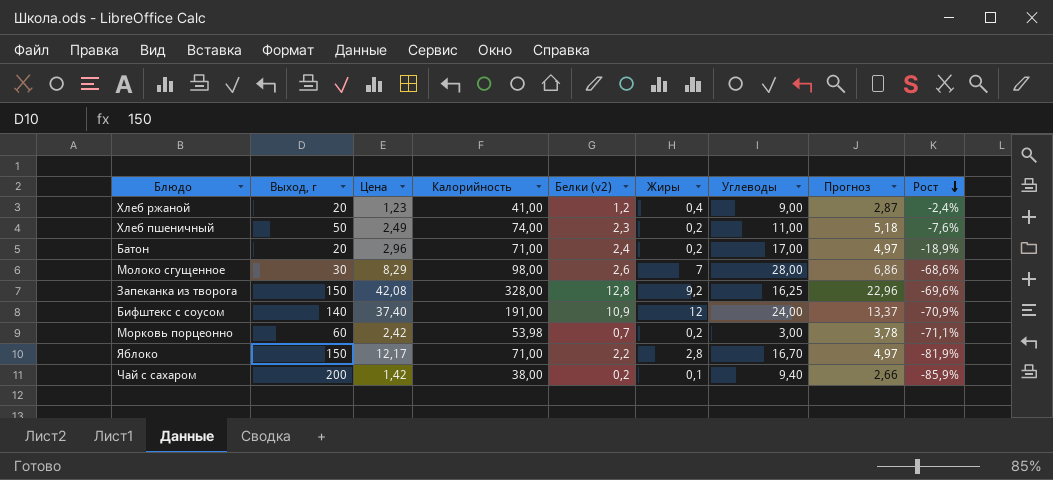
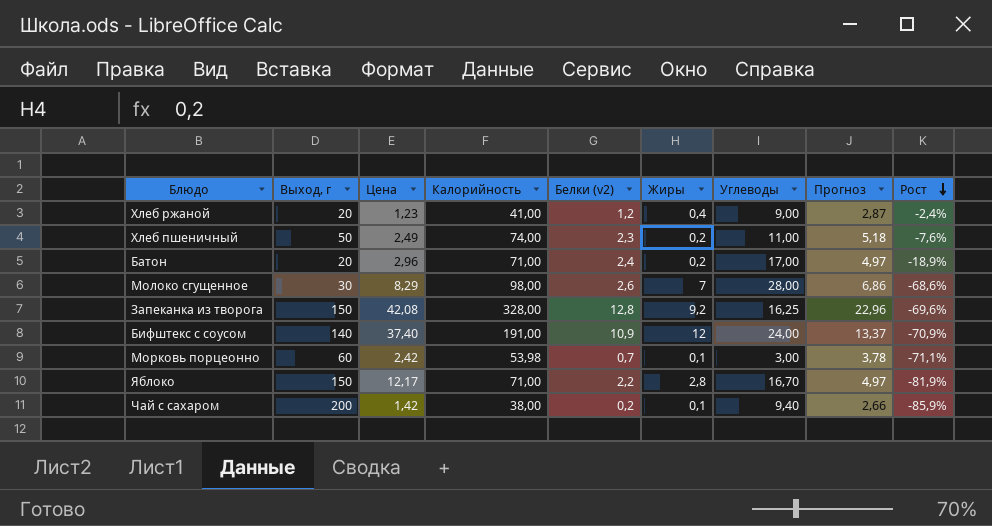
Морковь порцеонно | Жиры: 0,2 -> 0,1

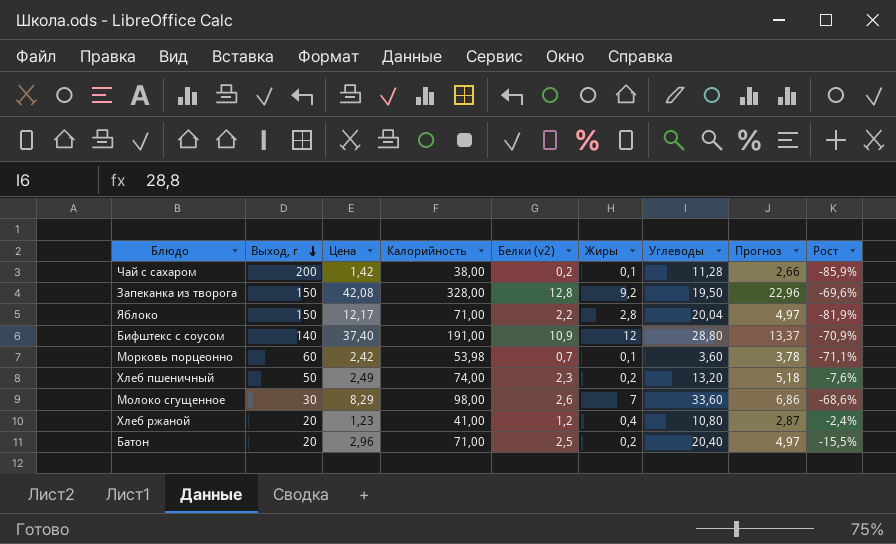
row order: Рост descending -> Выход, г descending
Чай с сахаром | Углеводы: 9,40 -> 11,28
Запеканка из творога | Углеводы: 16,25 -> 19,50
Яблоко | Углеводы: 16,70 -> 20,04
Бифштекс с соусом | Углеводы: 24,00 -> 28,80
Морковь порцеонно | Углеводы: 3,00 -> 3,60
Хлеб пшеничный | Углеводы: 11,00 -> 13,20
Молоко сгущенное | Углеводы: 28,00 -> 33,60
Хлеб ржаной | Углеводы: 9,00 -> 10,80
Батон | Белки (v2): 2,4 -> 2,5
Батон | Углеводы: 17,00 -> 20,40
Батон | Рост: -18,9% -> -15,5%

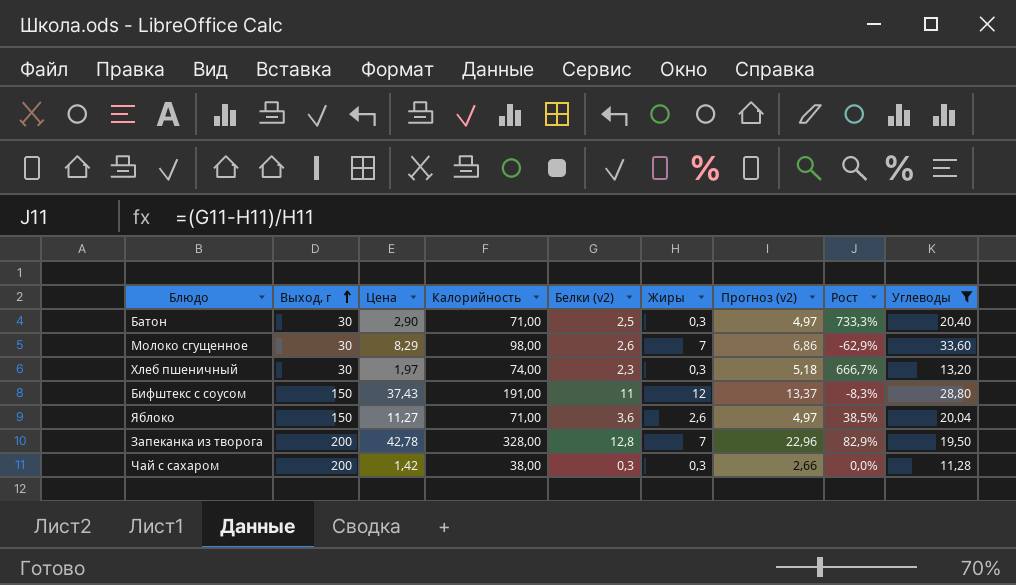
filter: none -> Углеводы >= 11,28
row order: Выход, г descending -> Выход, г ascending
column name: Прогноз -> Прогноз (v2)
column Рост | formula: ([Белки (v2)] - [Цена]) / [Цена] -> ([Белки (v2)] - [Жиры]) / [Жиры]
column Углеводы | position: 7 -> 9
Батон | Выход, г: 20 -> 30
Батон | Цена: 2,96 -> 2,90
Батон | Жиры: 0,2 -> 0,3
Хлеб пшеничный | Выход, г: 50 -> 30
Хлеб пшеничный | Цена: 2,49 -> 1,97
Хлеб пшеничный | Жиры: 0,2 -> 0,3
Бифштекс с соусом | Выход, г: 140 -> 150
Бифштекс с соусом | Цена: 37,40 -> 37,43
Бифштекс с соусом | Белки (v2): 10,9 -> 11
Яблоко | Цена: 12,17 -> 11,27
Яблоко | Белки (v2): 2,2 -> 3,6
Яблоко | Жиры: 2,8 -> 2,6
Запеканка из творога | Выход, г: 150 -> 200
Запеканка из творога | Цена: 42,08 -> 42,78
Запеканка из творога | Жиры: 9,2 -> 7
Чай с сахаром | Белки (v2): 0,2 -> 0,3
Чай с сахаром | Жиры: 0,1 -> 0,3

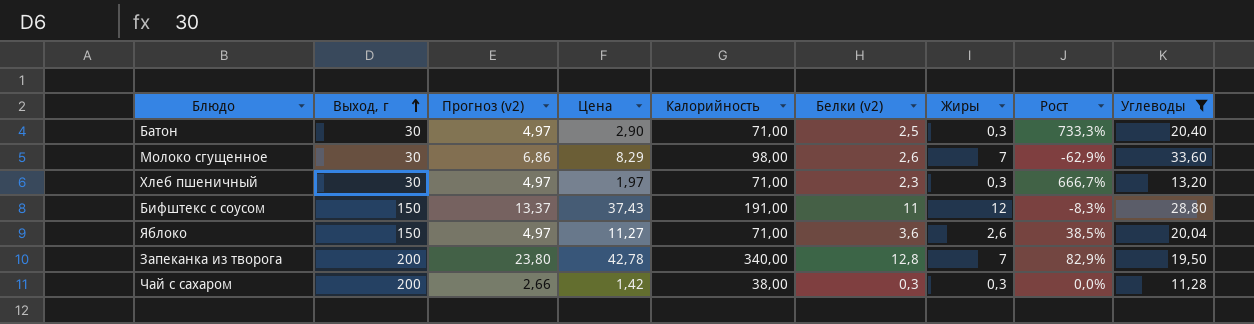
column Прогноз (v2) | position: 7 -> 3
Хлеб пшеничный | Прогноз (v2): 5,18 -> 4,97
Хлеб пшеничный | Калорийность: 74,00 -> 71,00
Запеканка из творога | Прогноз (v2): 22,96 -> 23,80
Запеканка из творога | Калорийность: 328,00 -> 340,00

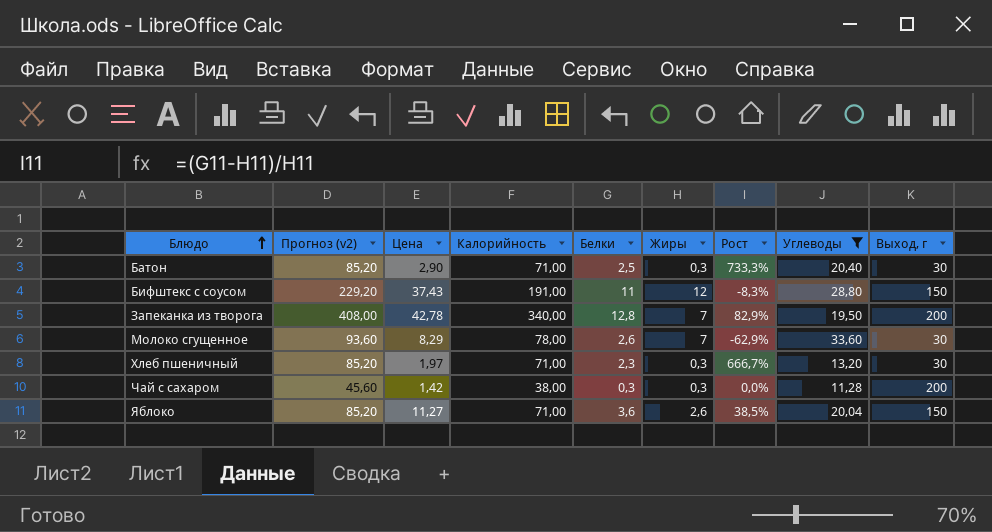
row order: Выход, г ascending -> Блюдо ascending
column Прогноз (v2) | formula: [Калорийность] * 0,07 -> [Калорийность] * 1,2
column name: Белки (v2) -> Белки
column Выход, г | position: 2 -> 9
Молоко сгущенное | Калорийность: 98,00 -> 78,00

